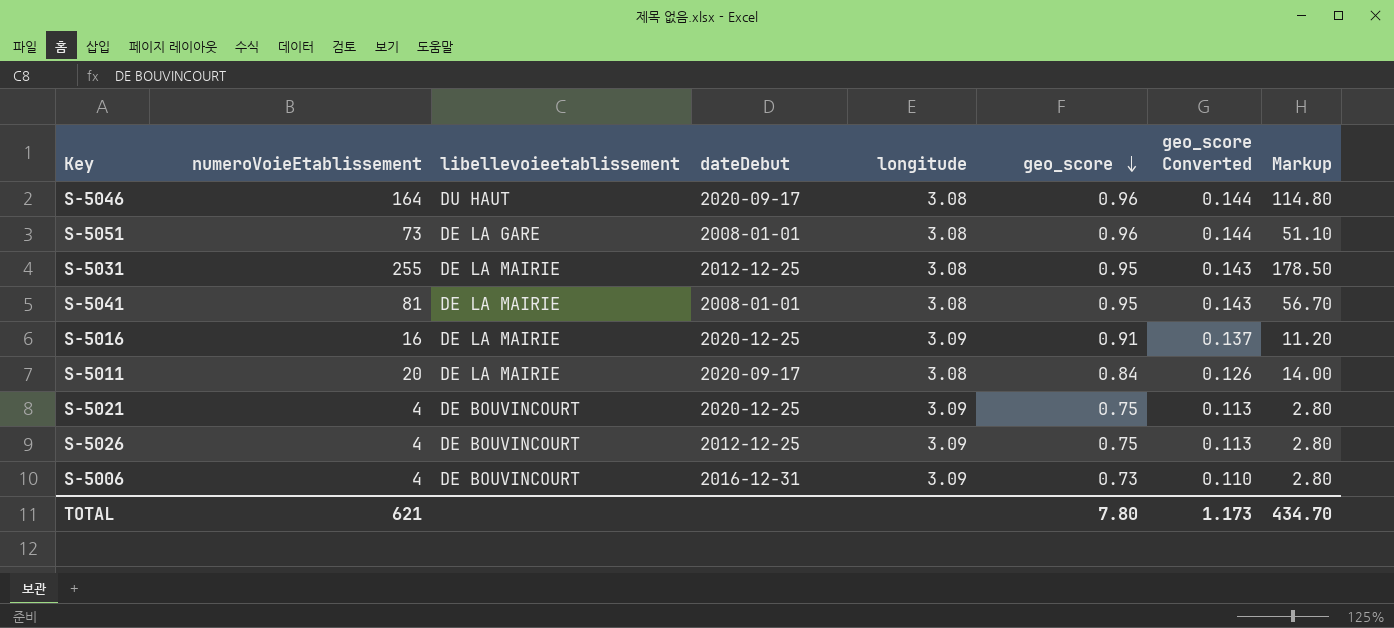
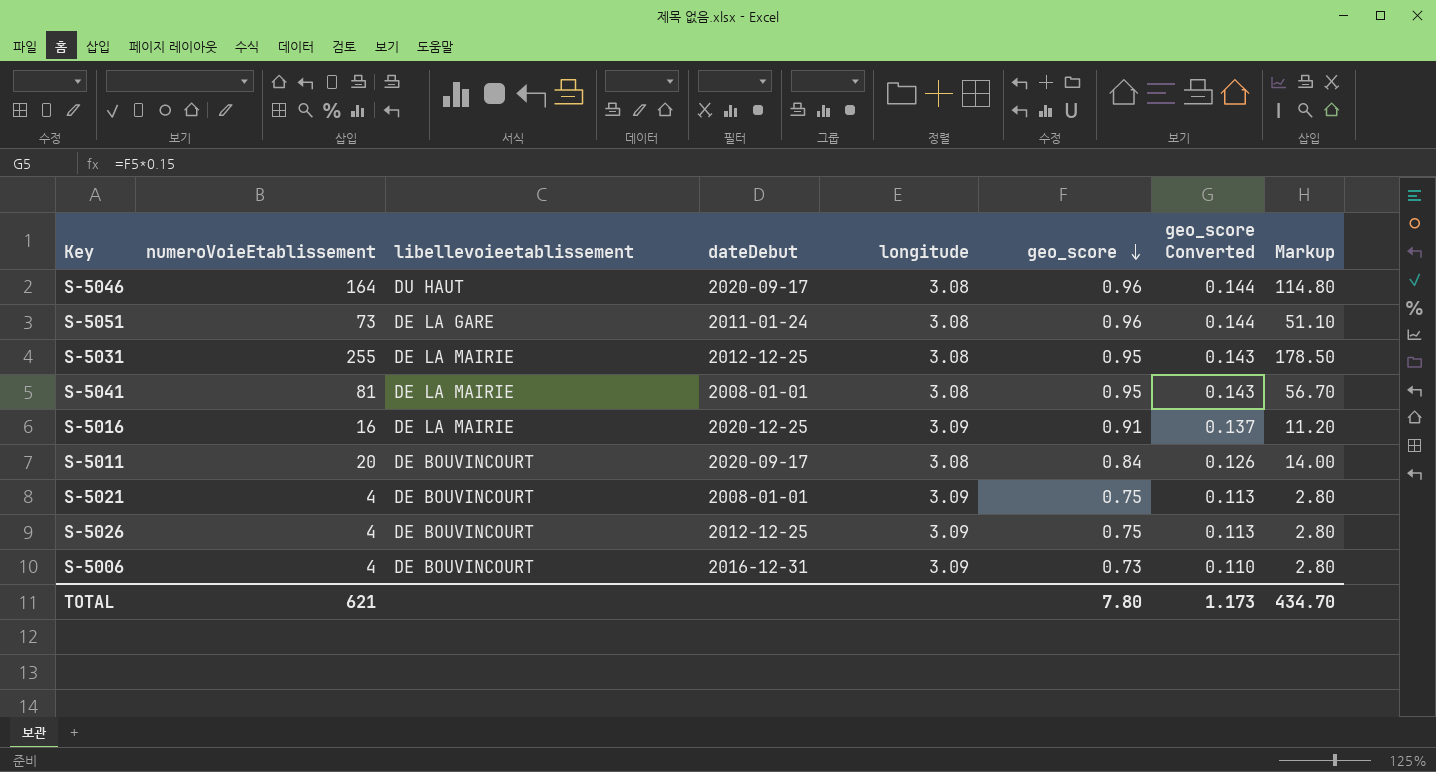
S-5051 | dateDebut: 2008-01-01 -> 2011-01-24
S-5011 | libellevoieetablissement: DE LA MAIRIE -> DE BOUVINCOURT
S-5021 | dateDebut: 2020-12-25 -> 2008-01-01

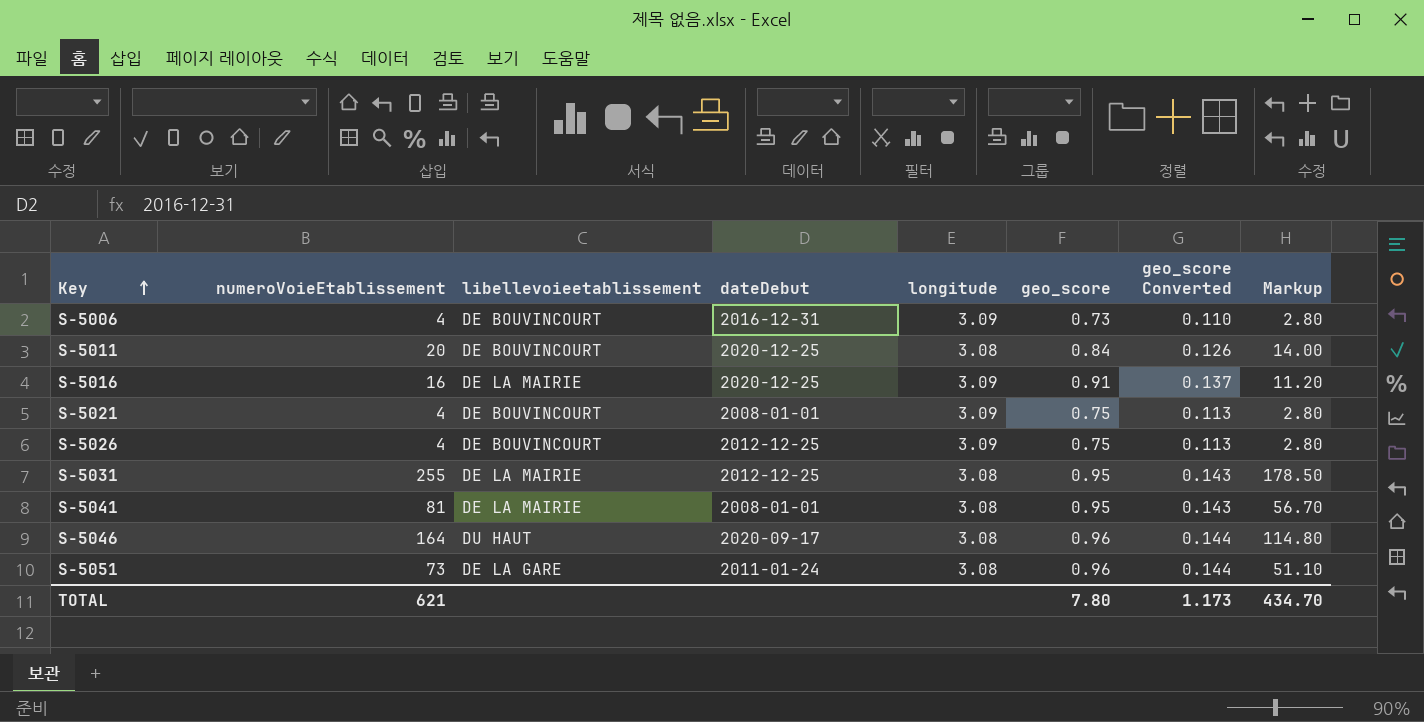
row order: geo_score descending -> Key ascending
S-5011 | dateDebut: 2020-09-17 -> 2020-12-25

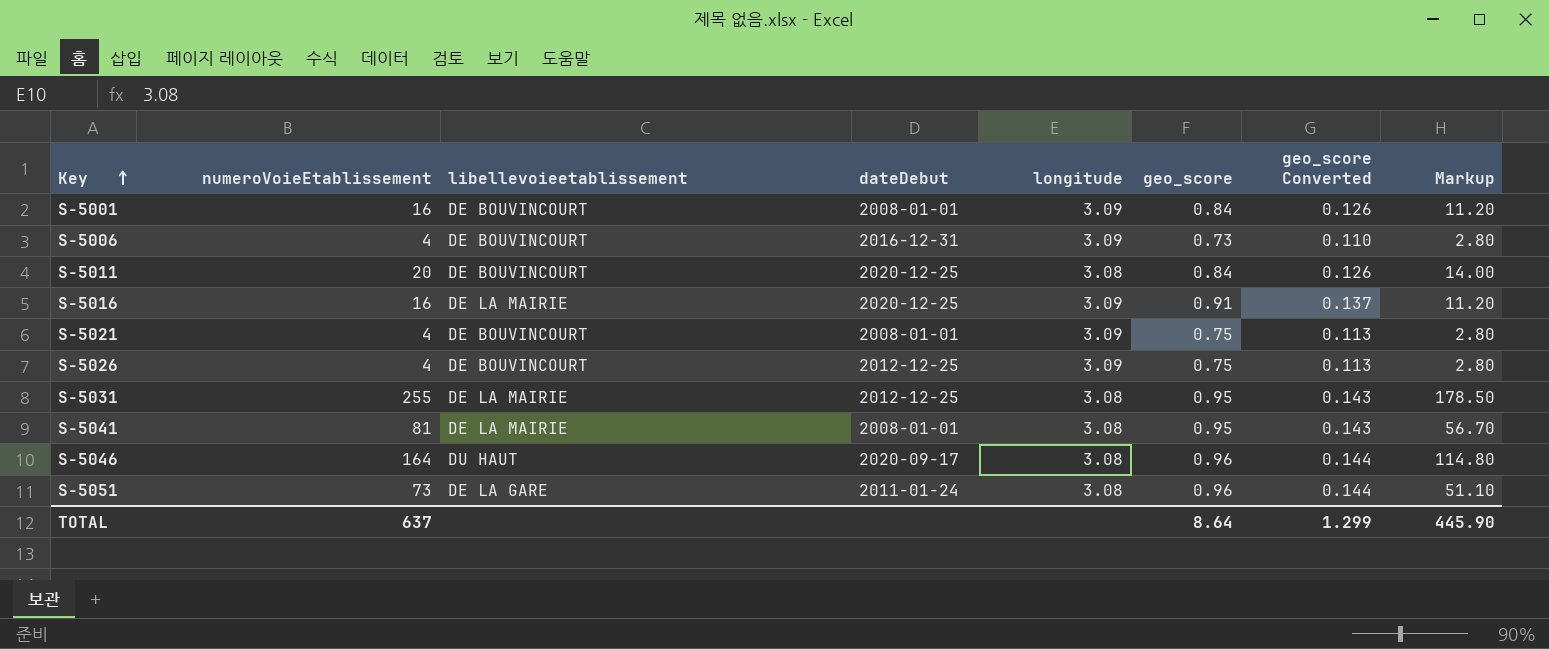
row S-5001: none -> 16 | DE BOUVINCOURT | 2008-01-01 | 3.09 | 0.84 | 0.126 | 11.20
TOTAL | numeroVoieEtablissement: 621 -> 637
TOTAL | geo_score: 7.80 -> 8.64
TOTAL | geo_score Converted: 1.173 -> 1.299
TOTAL | Markup: 434.70 -> 445.90

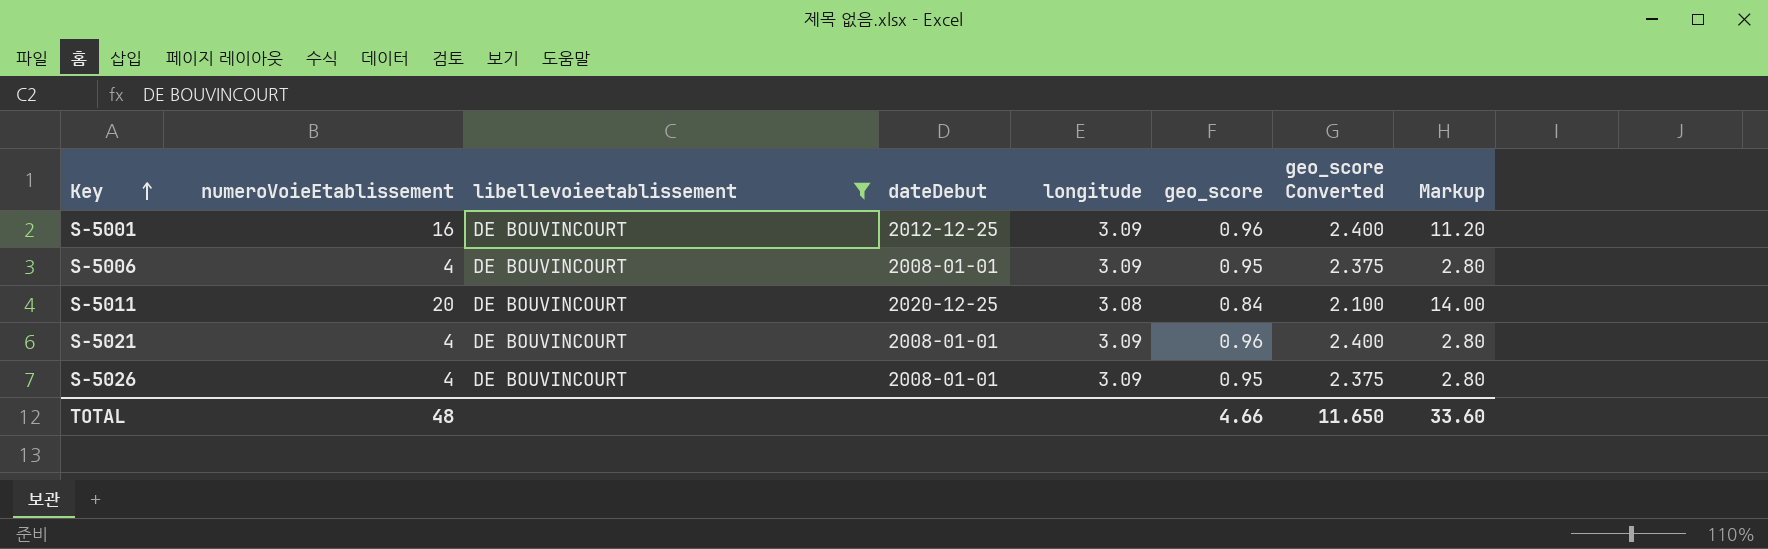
filter: none -> libellevoieetablissement = DE BOUVINCOURT
column geo_score Converted | formula: [geo_score] * 0.15 -> [geo_score] * 2.5
S-5001 | dateDebut: 2008-01-01 -> 2012-12-25
S-5001 | geo_score: 0.84 -> 0.96
S-5006 | dateDebut: 2016-12-31 -> 2008-01-01
S-5006 | geo_score: 0.73 -> 0.95
S-5021 | geo_score: 0.75 -> 0.96
S-5026 | dateDebut: 2012-12-25 -> 2008-01-01
S-5026 | geo_score: 0.75 -> 0.95
TOTAL | numeroVoieEtablissement: 637 -> 48
TOTAL | geo_score: 8.64 -> 4.66
TOTAL | geo_score Converted: 1.299 -> 11.650
TOTAL | Markup: 445.90 -> 33.60

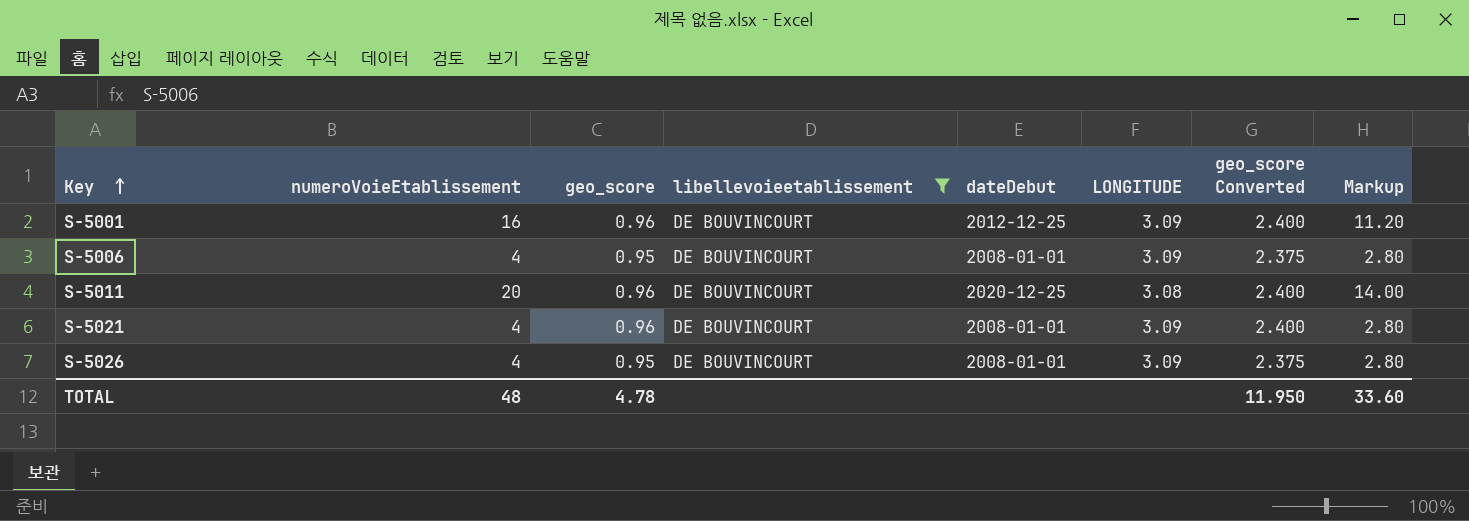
column geo_score | position: 6 -> 3
column name: longitude -> LONGITUDE
S-5011 | geo_score: 0.84 -> 0.96
S-5011 | geo_score Converted: 2.100 -> 2.400
TOTAL | geo_score: 4.66 -> 4.78
TOTAL | geo_score Converted: 11.650 -> 11.950

